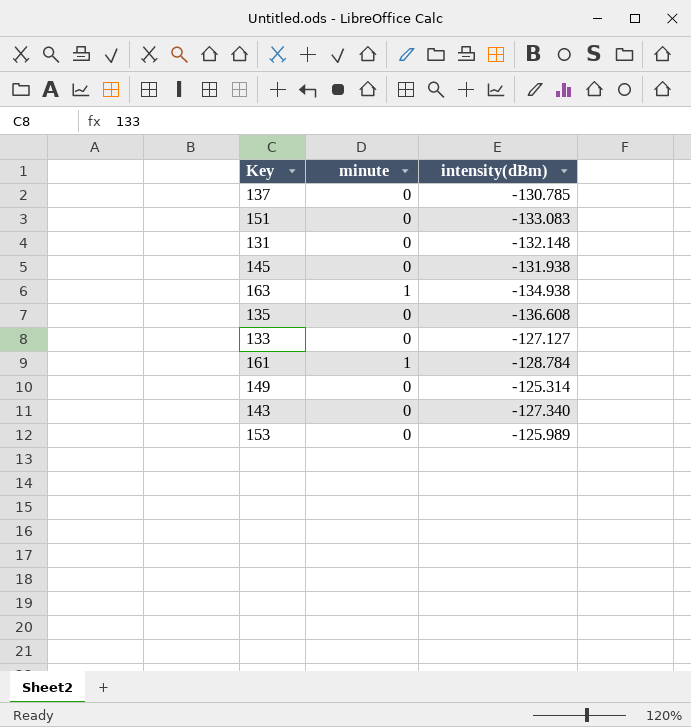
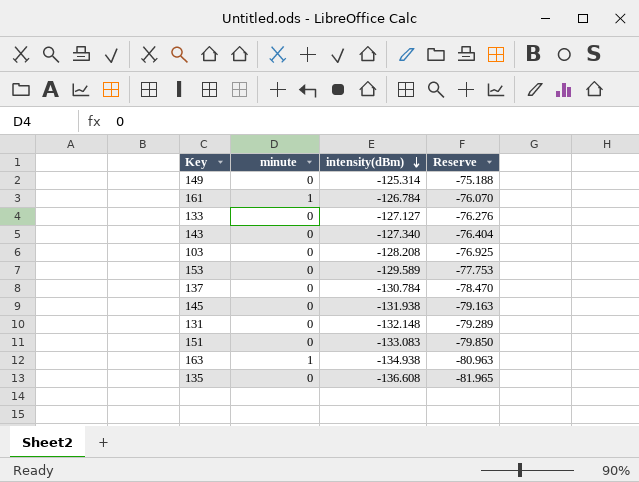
row order: none -> intensity(dBm) descending
column Reserve | formula: none -> [intensity(dBm)] * 0.6
161 | intensity(dBm): -128.784 -> -126.784
row 103: none -> 0 | -128.208 | -76.925
153 | intensity(dBm): -125.989 -> -129.589
137 | intensity(dBm): -130.785 -> -130.784

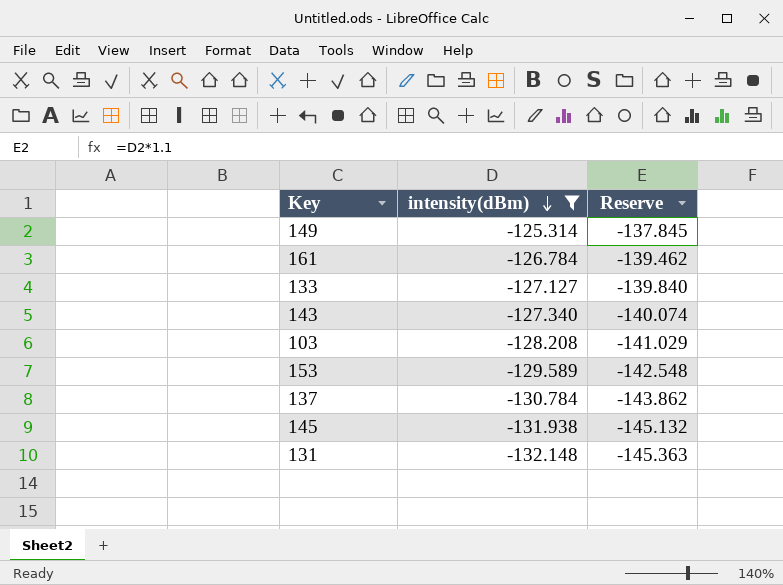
filter: none -> intensity(dBm) >= -132.148
column minute | position: 2 -> none
column Reserve | formula: [intensity(dBm)] * 0.6 -> [intensity(dBm)] * 1.1

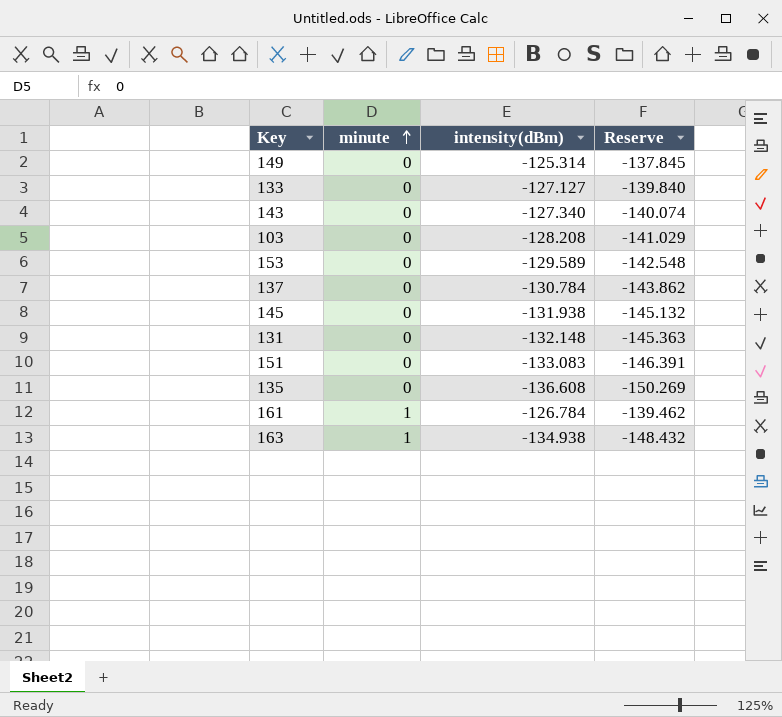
filter: intensity(dBm) >= -132.148 -> none
row order: intensity(dBm) descending -> minute ascending
column minute | position: none -> 2

